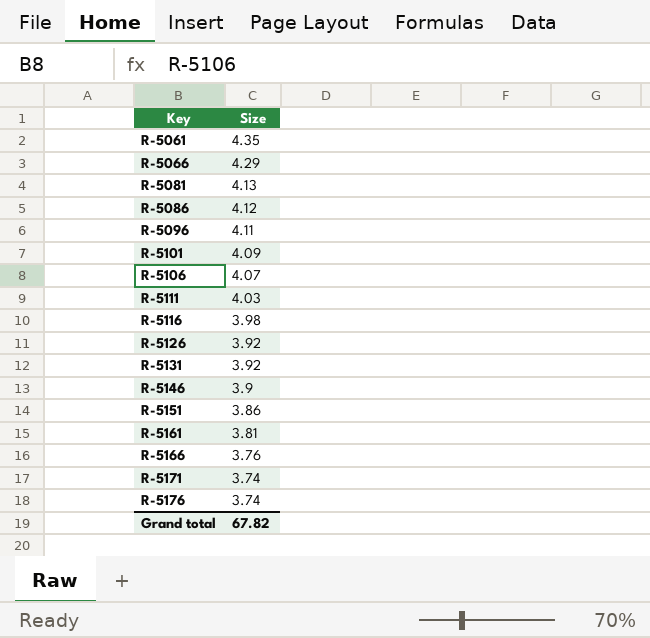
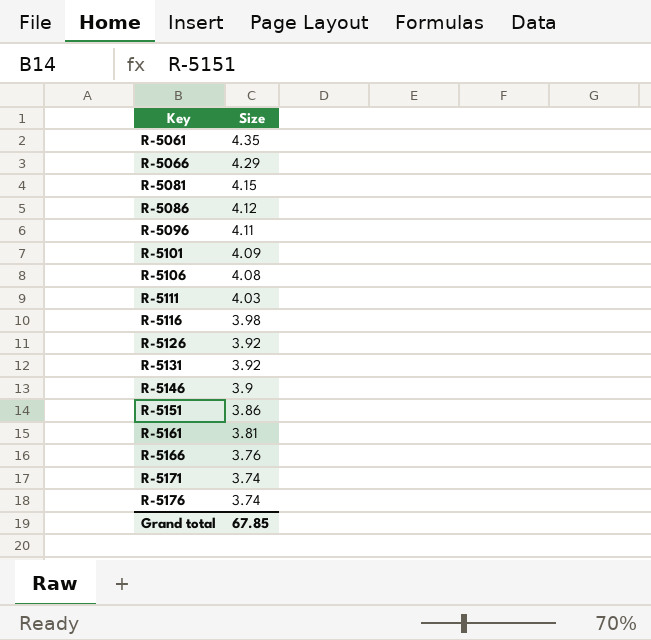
R-5081 | Size: 4.13 -> 4.15
R-5106 | Size: 4.07 -> 4.08
Grand total | Size: 67.82 -> 67.85

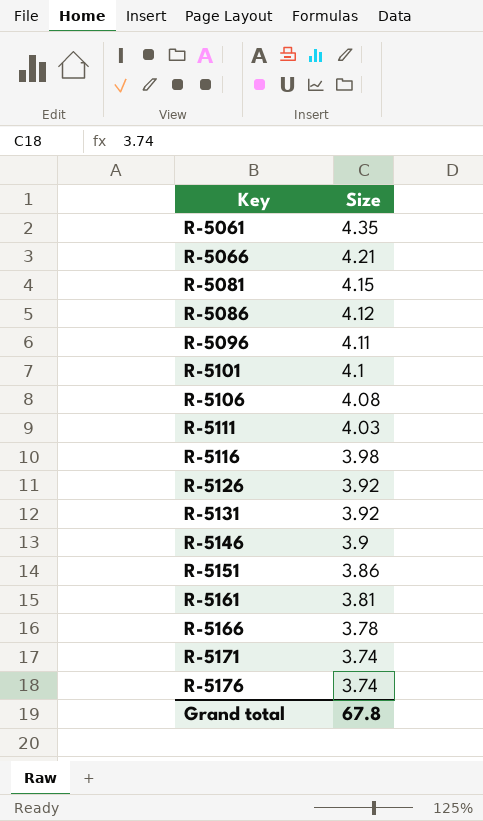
R-5066 | Size: 4.29 -> 4.21
R-5101 | Size: 4.09 -> 4.1
R-5166 | Size: 3.76 -> 3.78
Grand total | Size: 67.85 -> 67.8

